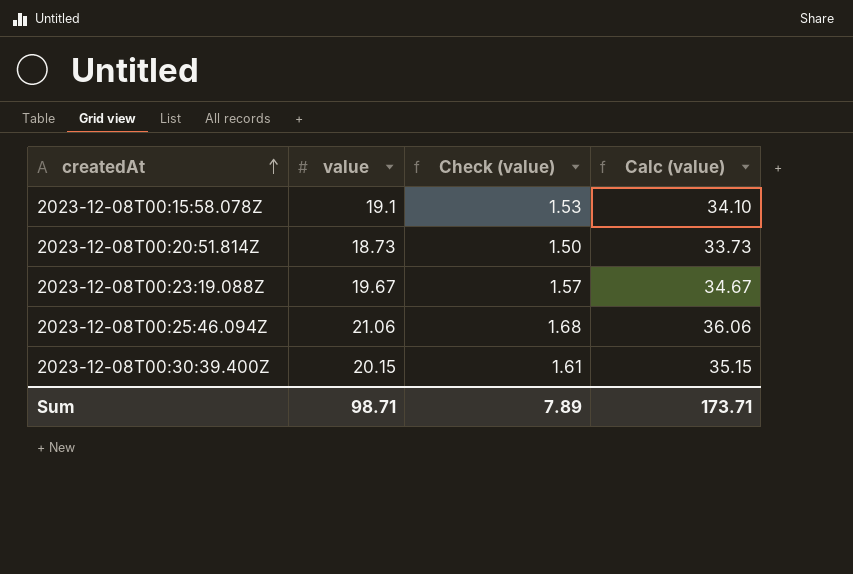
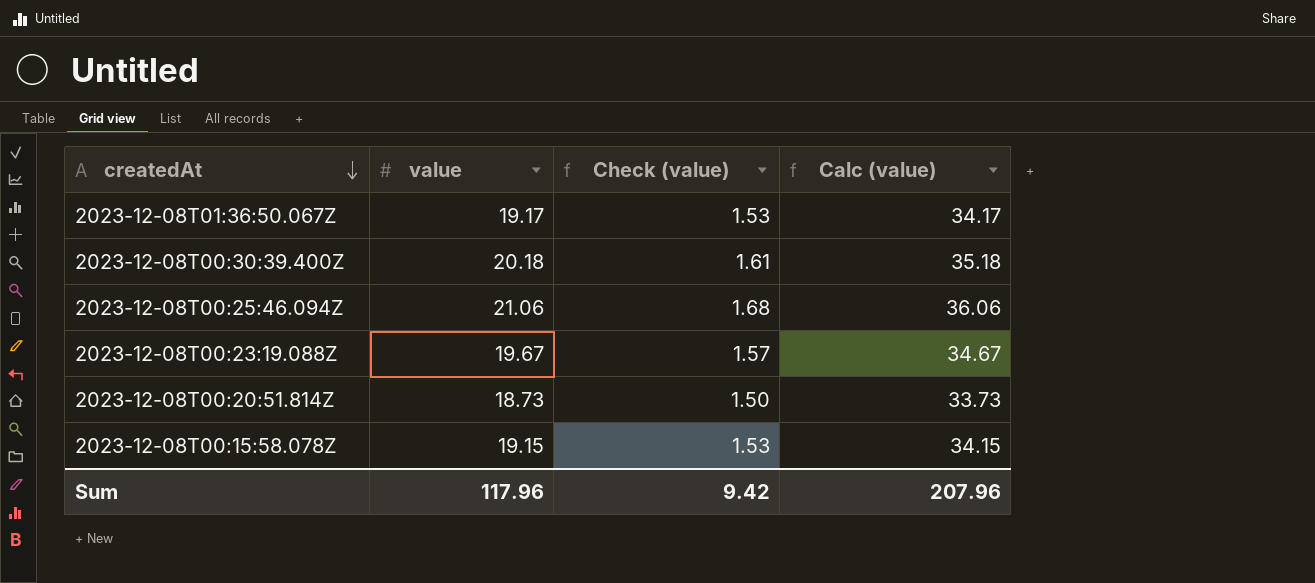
row order: createdAt ascending -> createdAt descending
row 2023-12-08T01:36:50.067Z: none -> 19.17 | 1.53 | 34.17
2023-12-08T00:30:39.400Z | value: 20.15 -> 20.18
2023-12-08T00:30:39.400Z | Calc (value): 35.15 -> 35.18
2023-12-08T00:15:58.078Z | value: 19.1 -> 19.15
2023-12-08T00:15:58.078Z | Calc (value): 34.10 -> 34.15
Sum | value: 98.71 -> 117.96
Sum | Check (value): 7.89 -> 9.42
Sum | Calc (value): 173.71 -> 207.96

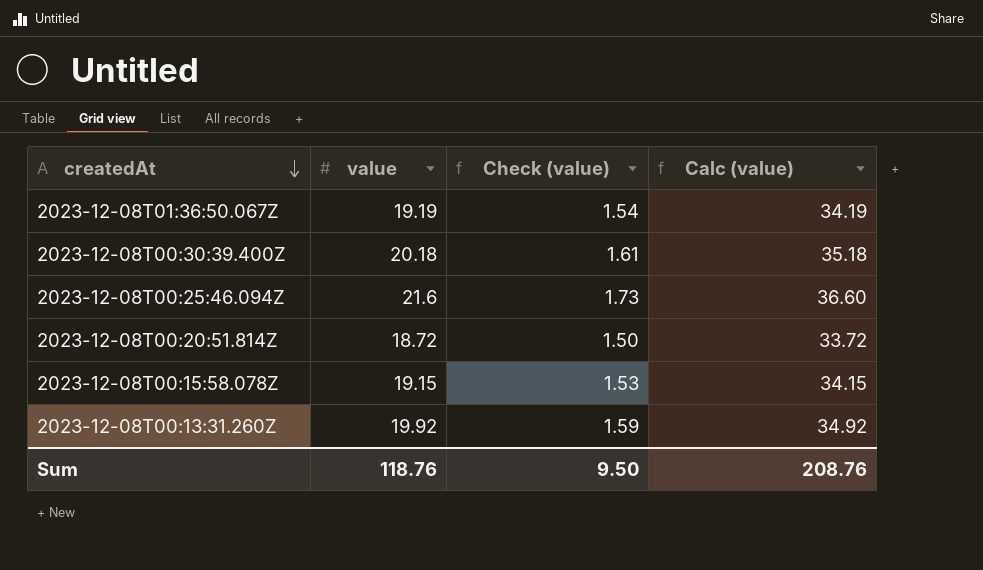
row 2023-12-08T00:23:19.088Z: 19.67 | 1.57 | 34.67 -> none
2023-12-08T01:36:50.067Z | value: 19.17 -> 19.19
2023-12-08T01:36:50.067Z | Check (value): 1.53 -> 1.54
2023-12-08T01:36:50.067Z | Calc (value): 34.17 -> 34.19
2023-12-08T00:25:46.094Z | value: 21.06 -> 21.6
2023-12-08T00:25:46.094Z | Check (value): 1.68 -> 1.73
2023-12-08T00:25:46.094Z | Calc (value): 36.06 -> 36.60
2023-12-08T00:20:51.814Z | value: 18.73 -> 18.72
2023-12-08T00:20:51.814Z | Calc (value): 33.73 -> 33.72
row 2023-12-08T00:13:31.260Z: none -> 19.92 | 1.59 | 34.92
Sum | value: 117.96 -> 118.76
Sum | Check (value): 9.42 -> 9.50
Sum | Calc (value): 207.96 -> 208.76

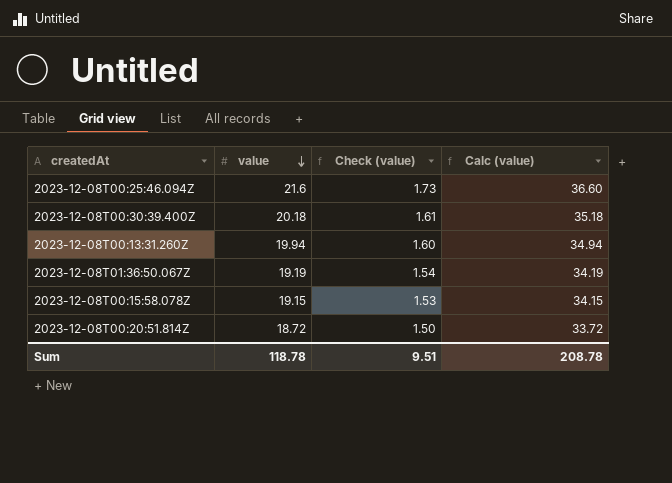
row order: createdAt descending -> value descending
2023-12-08T00:13:31.260Z | value: 19.92 -> 19.94
2023-12-08T00:13:31.260Z | Check (value): 1.59 -> 1.60
2023-12-08T00:13:31.260Z | Calc (value): 34.92 -> 34.94
Sum | value: 118.76 -> 118.78
Sum | Check (value): 9.50 -> 9.51
Sum | Calc (value): 208.76 -> 208.78

